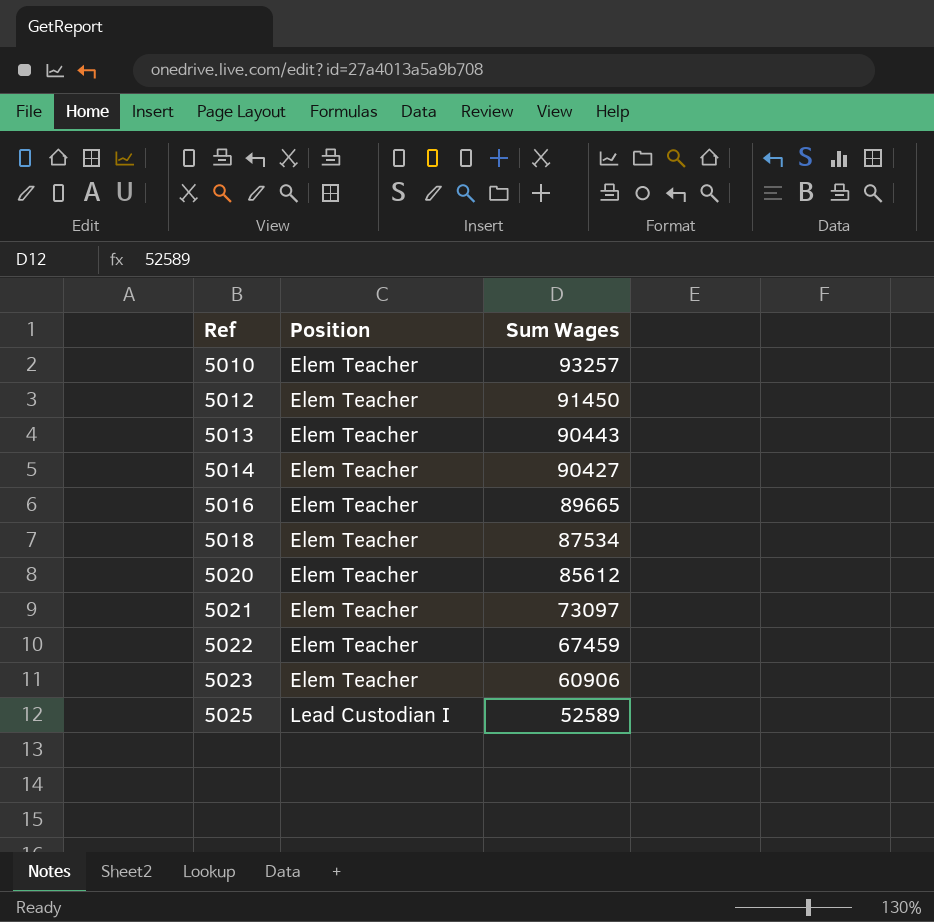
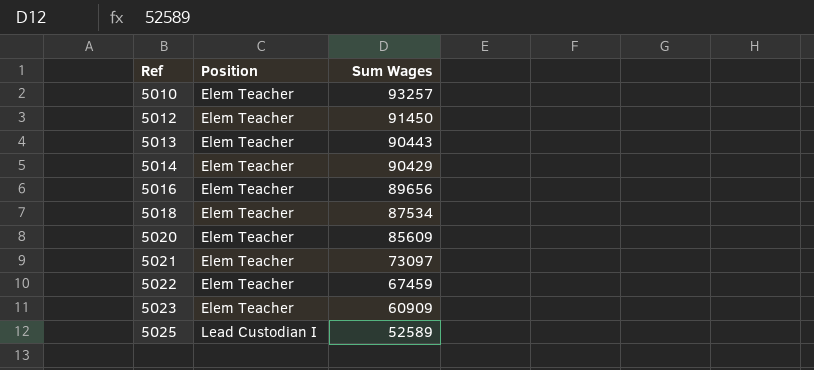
5014 | Sum Wages: 90427 -> 90429
5016 | Sum Wages: 89665 -> 89656
5020 | Sum Wages: 85612 -> 85609
5023 | Sum Wages: 60906 -> 60909

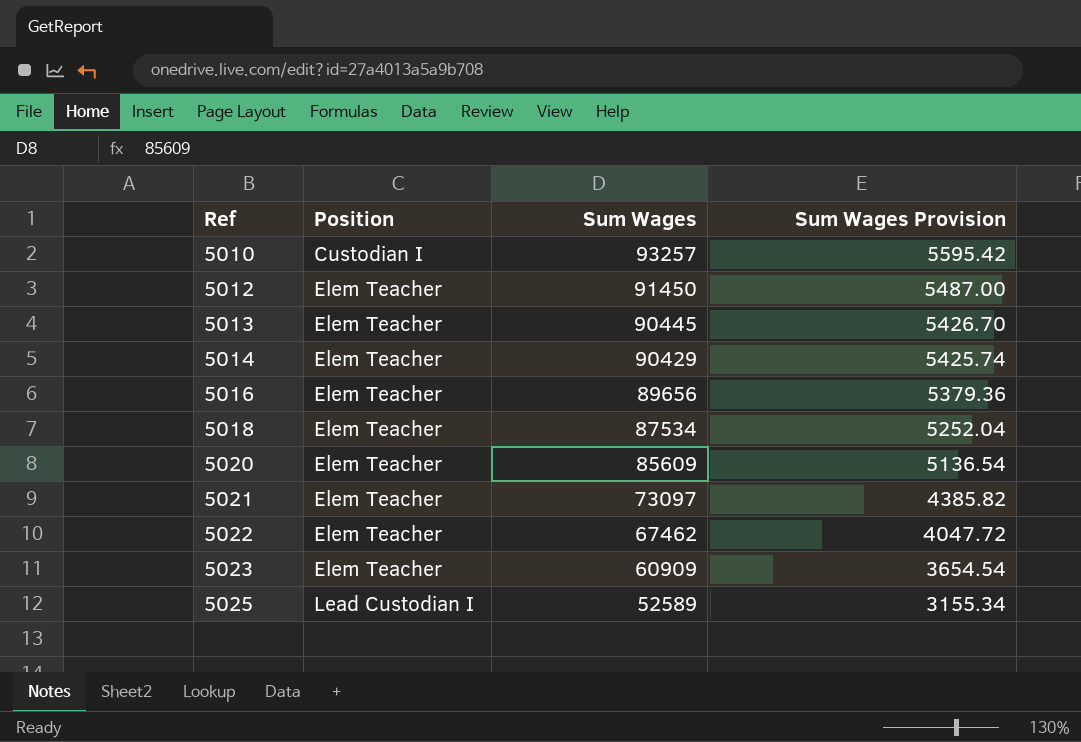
column Sum Wages Provision | formula: none -> [Sum Wages] * 0.06
5010 | Position: Elem Teacher -> Custodian I
5013 | Sum Wages: 90443 -> 90445
5022 | Sum Wages: 67459 -> 67462

